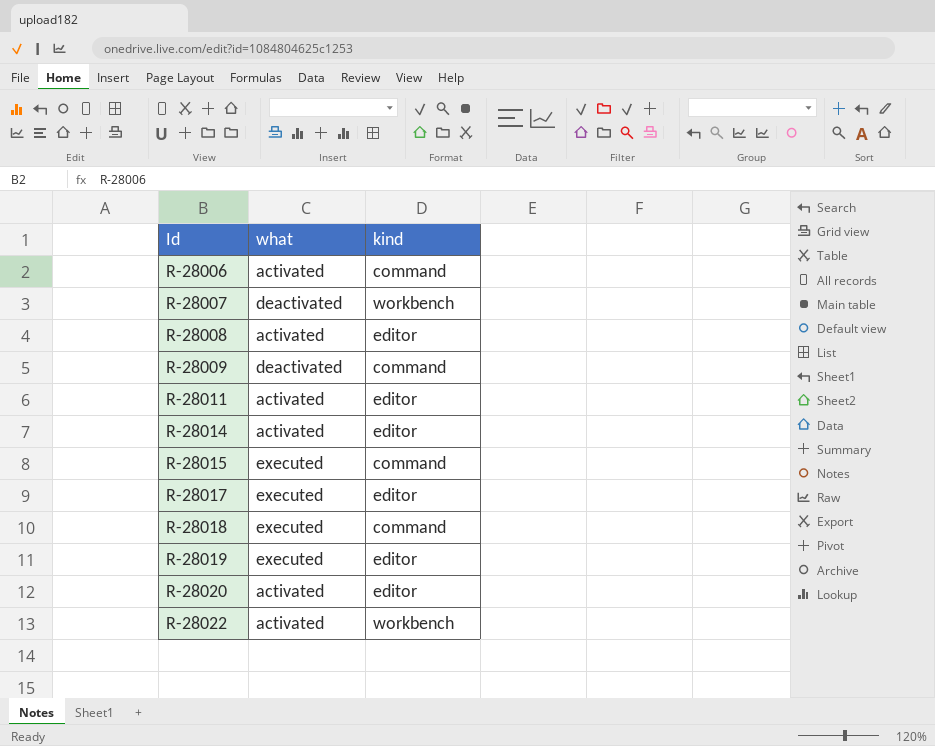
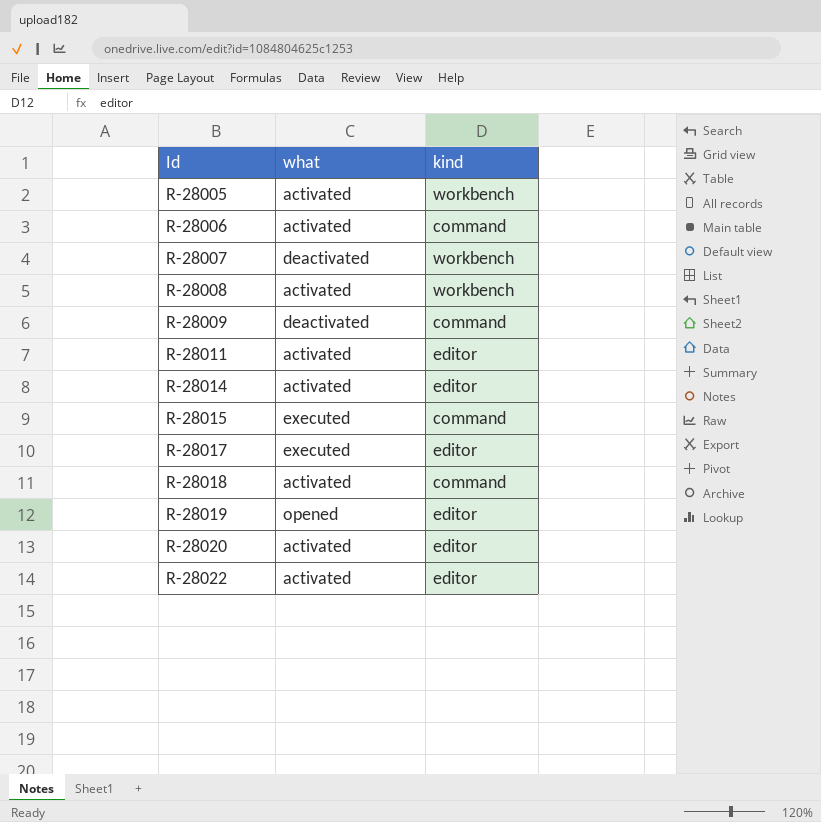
row R-28005: none -> activated | workbench
R-28008 | kind: editor -> workbench
R-28018 | what: executed -> activated
R-28019 | what: executed -> opened
R-28022 | kind: workbench -> editor

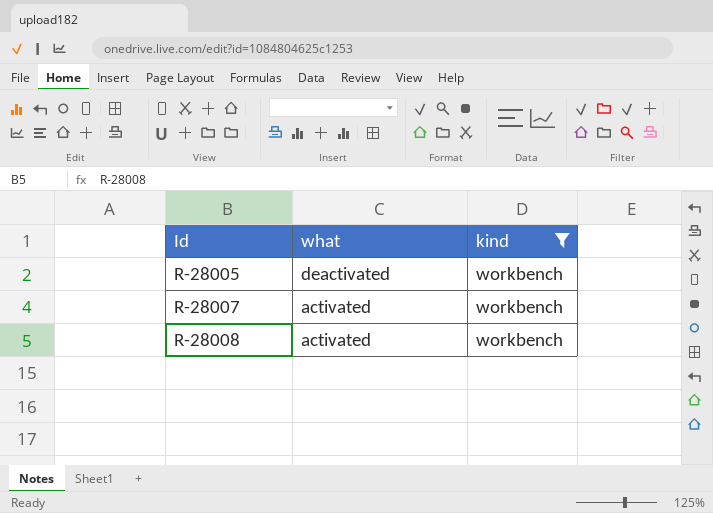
filter: none -> kind = workbench
R-28005 | what: activated -> deactivated
R-28007 | what: deactivated -> activated

